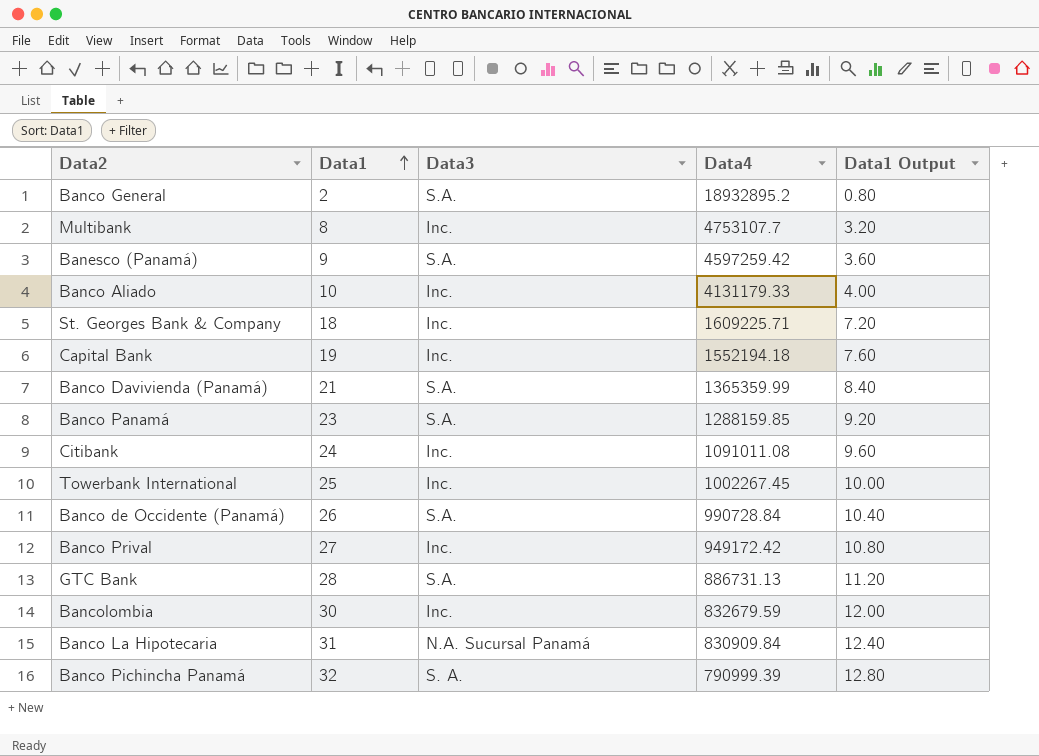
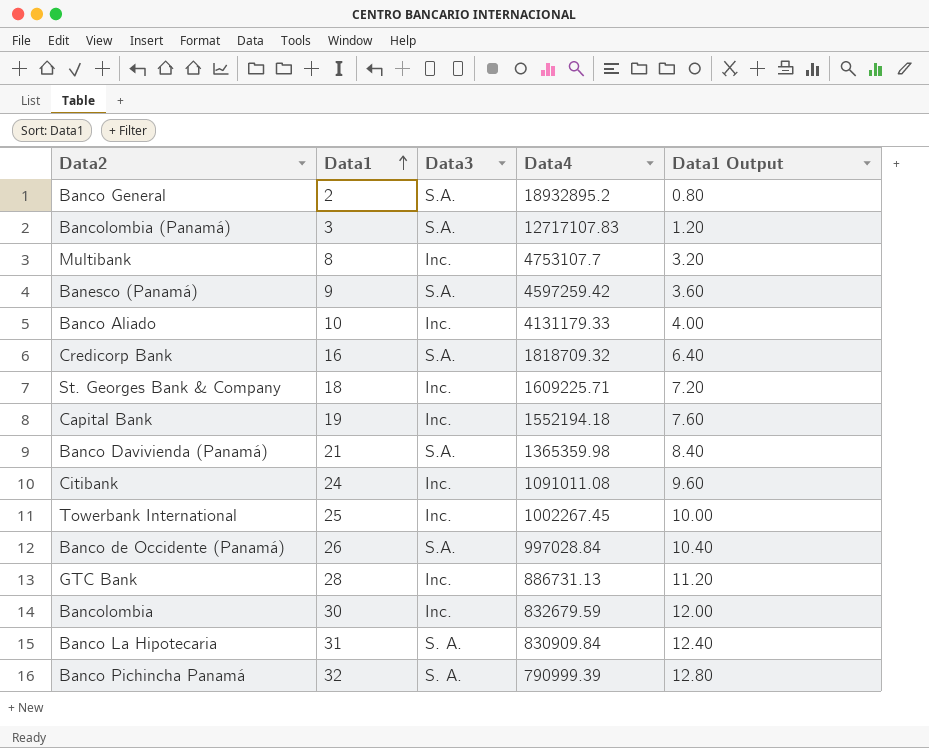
row Banco Panamá: 23 | S.A. | 1288159.85 | 9.20 -> none
row Banco Prival: 27 | Inc. | 949172.42 | 10.80 -> none
row Bancolombia (Panamá): none -> 3 | S.A. | 12717107.83 | 1.20
row Credicorp Bank: none -> 16 | S.A. | 1818709.32 | 6.40
Banco Davivienda (Panamá) | Data4: 1365359.99 -> 1365359.98
Banco de Occidente (Panamá) | Data4: 990728.84 -> 997028.84
GTC Bank | Data3: S.A. -> Inc.
Banco La Hipotecaria | Data3: N.A. Sucursal Panamá -> S. A.

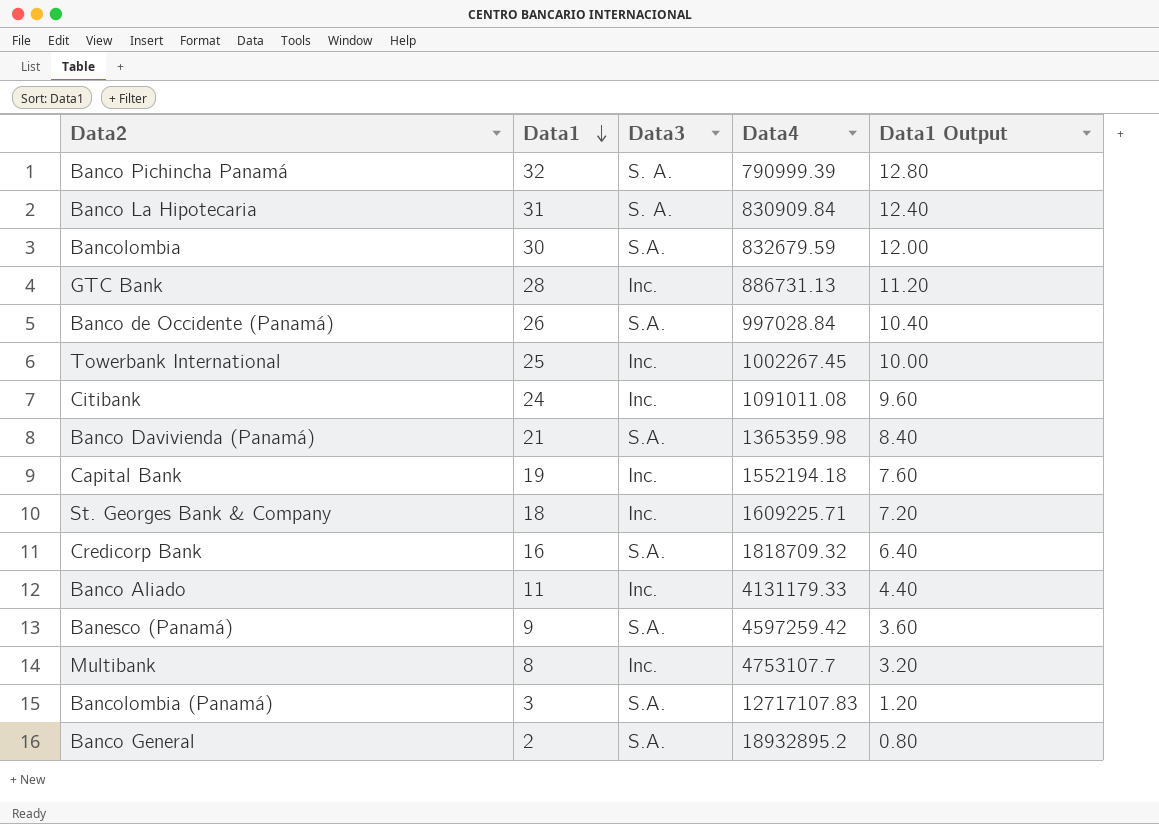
row order: Data1 ascending -> Data1 descending
Bancolombia | Data3: Inc. -> S.A.
Banco Aliado | Data1: 10 -> 11
Banco Aliado | Data1 Output: 4.00 -> 4.40

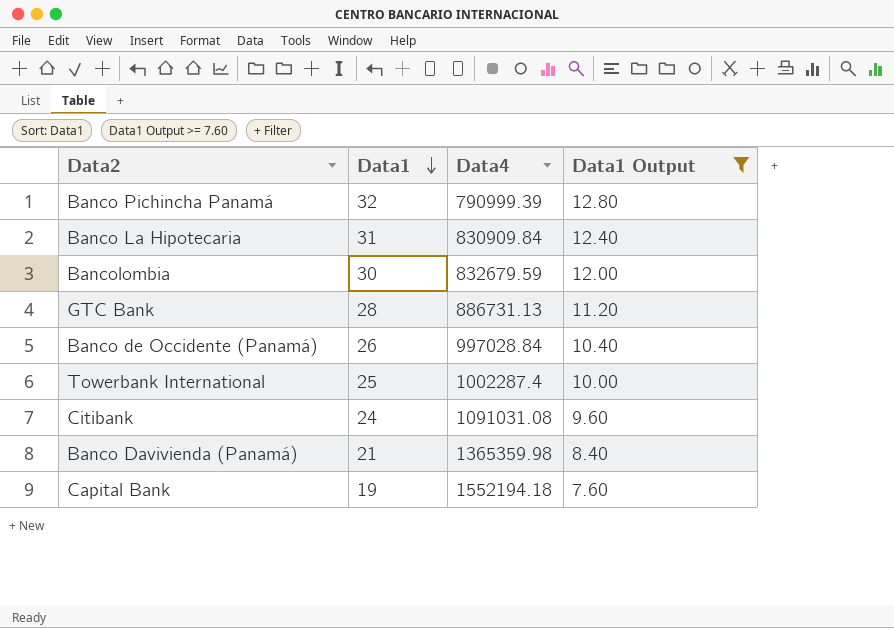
filter: none -> Data1 Output >= 7.60
column Data3 | position: 3 -> none
Towerbank International | Data4: 1002267.45 -> 1002287.4
Citibank | Data4: 1091011.08 -> 1091031.08

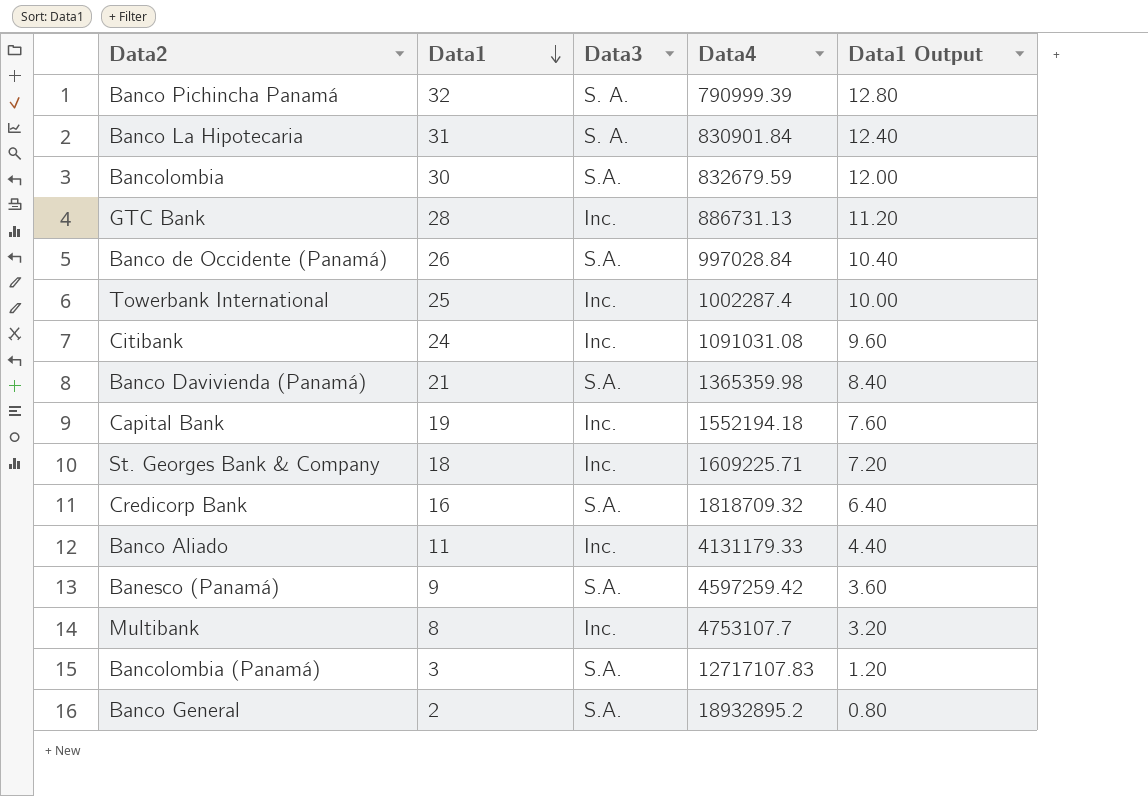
filter: Data1 Output >= 7.60 -> none
column Data3 | position: none -> 3
Banco La Hipotecaria | Data4: 830909.84 -> 830901.84

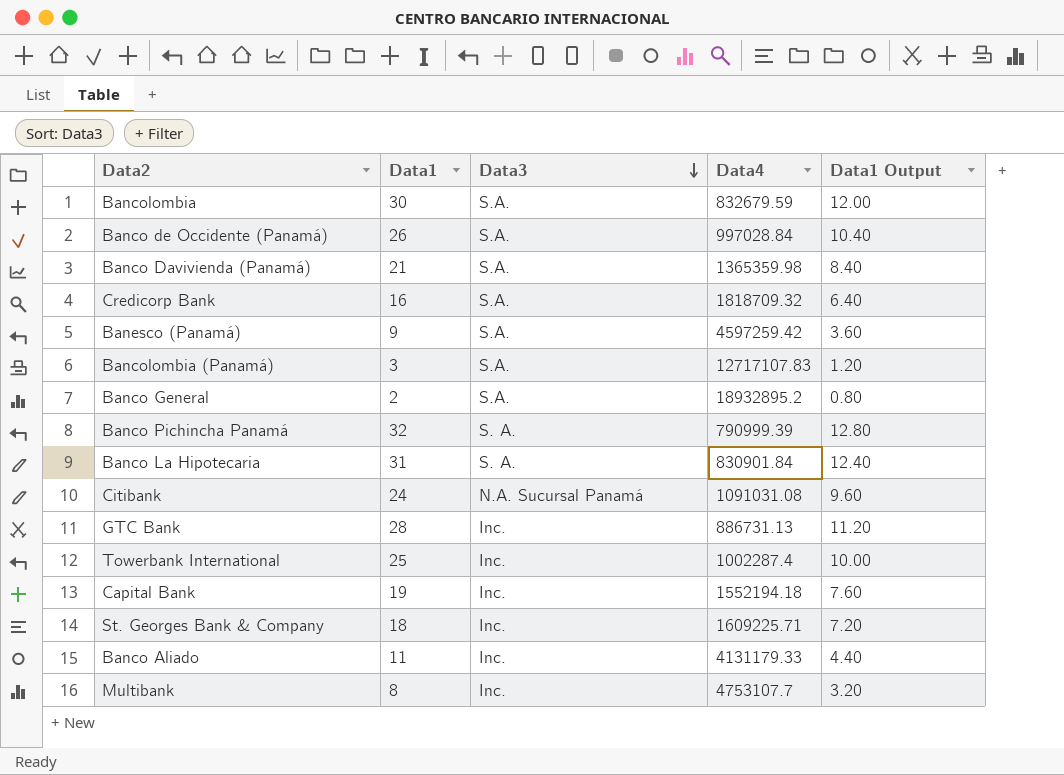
row order: Data1 descending -> Data3 descending
Citibank | Data3: Inc. -> N.A. Sucursal Panamá

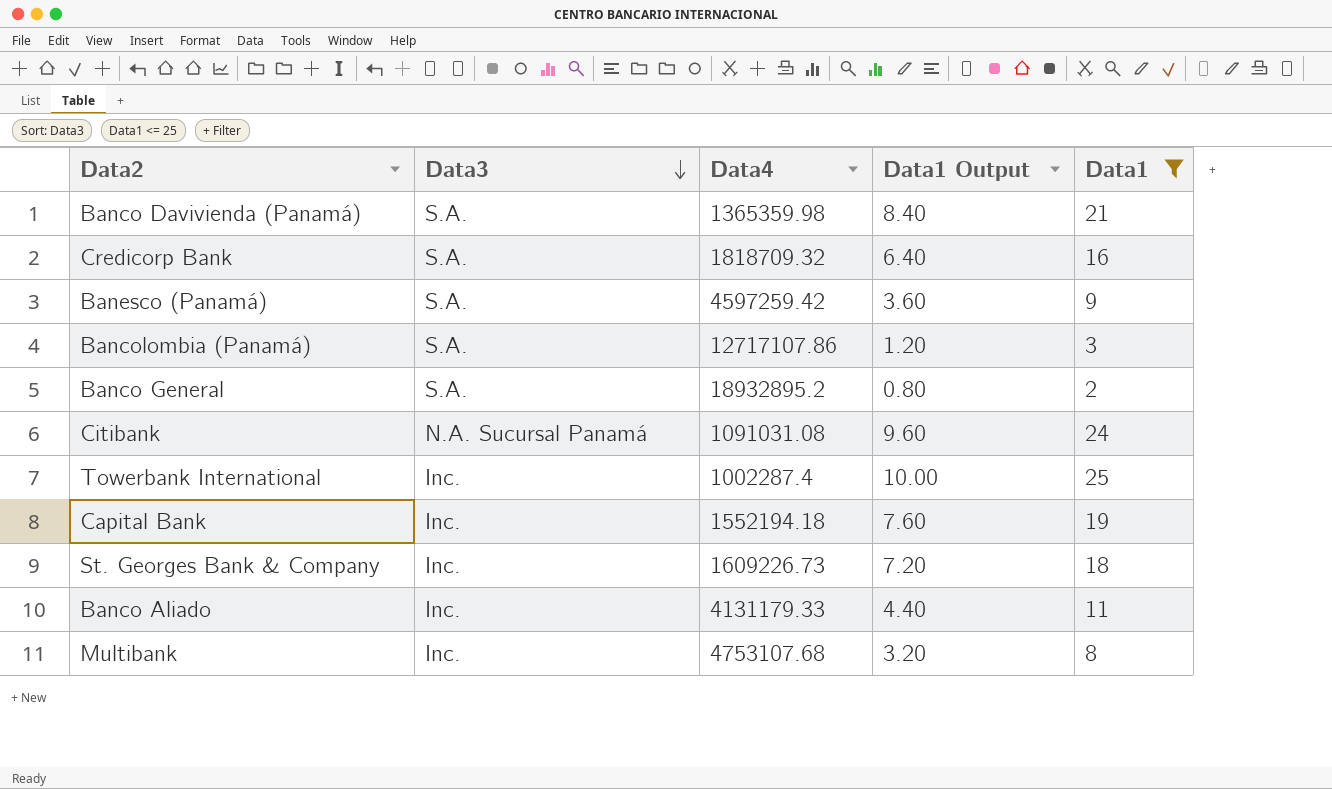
filter: none -> Data1 <= 25
column Data1 | position: 2 -> 5
Bancolombia (Panamá) | Data4: 12717107.83 -> 12717107.86
St. Georges Bank & Company | Data4: 1609225.71 -> 1609226.73
Multibank | Data4: 4753107.7 -> 4753107.68

